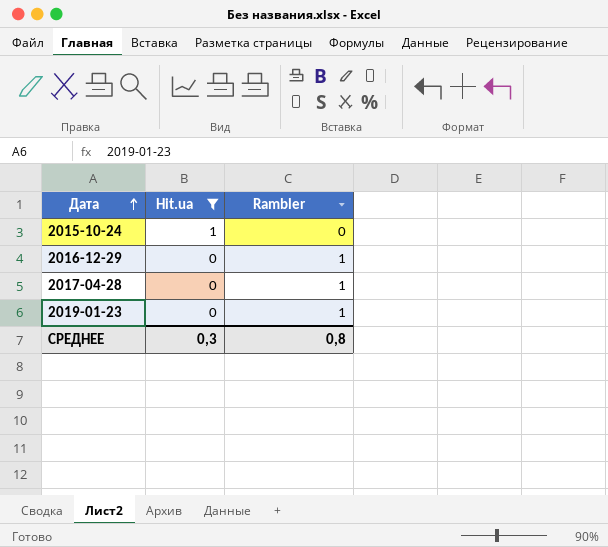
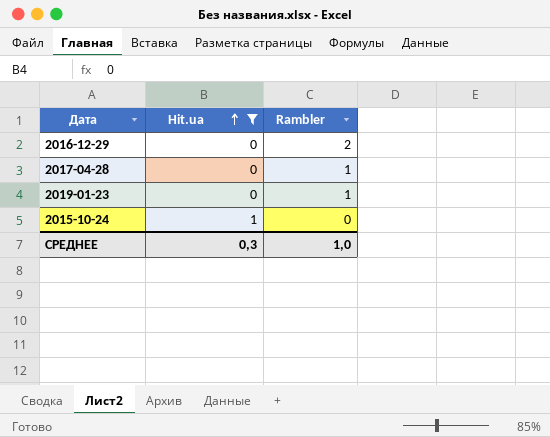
row order: Дата ascending -> Hit.ua ascending
2016-12-29 | Rambler: 1 -> 2
СРЕДНЕЕ | Rambler: 0,8 -> 1,0

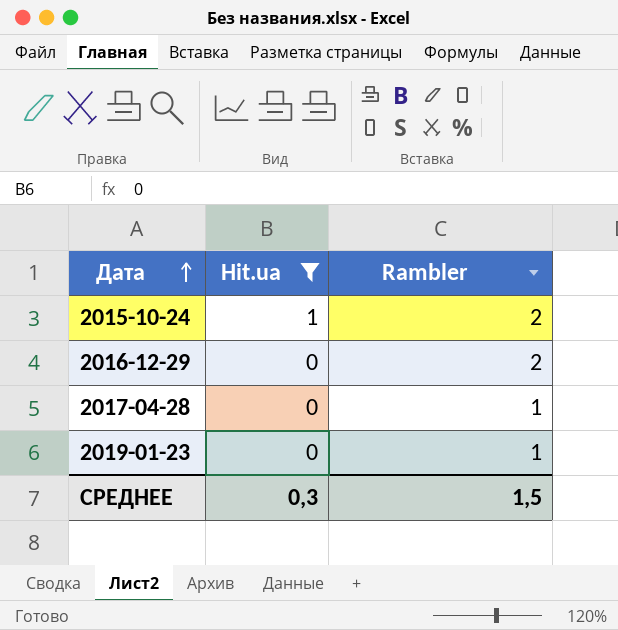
row order: Hit.ua ascending -> Дата ascending
2015-10-24 | Rambler: 0 -> 2
СРЕДНЕЕ | Rambler: 1,0 -> 1,5

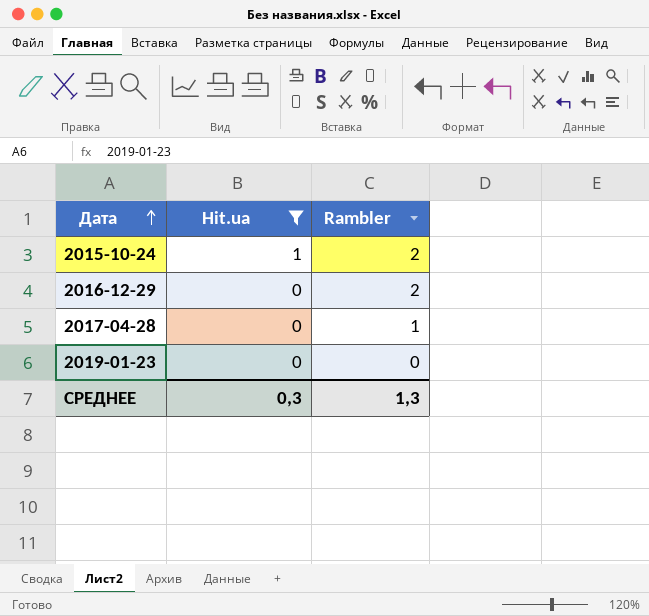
2019-01-23 | Rambler: 1 -> 0
СРЕДНЕЕ | Rambler: 1,5 -> 1,3

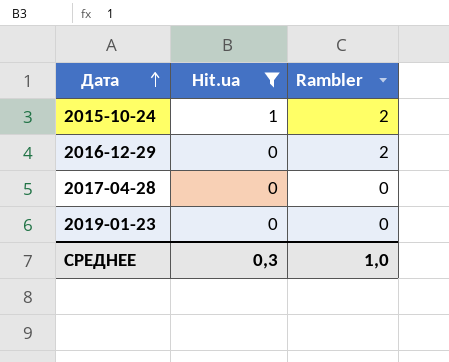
2017-04-28 | Rambler: 1 -> 0
СРЕДНЕЕ | Rambler: 1,3 -> 1,0

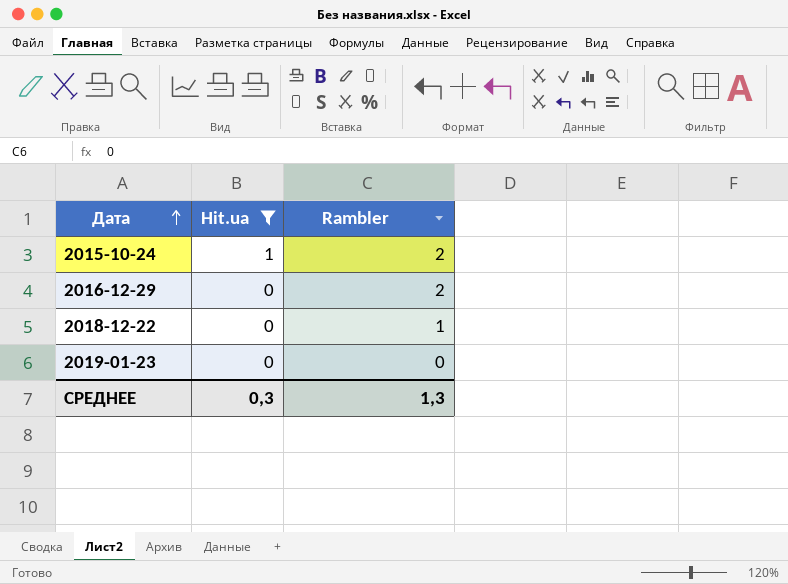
row 2017-04-28: 0 | 0 -> none
row 2018-12-22: none -> 0 | 1
СРЕДНЕЕ | Rambler: 1,0 -> 1,3

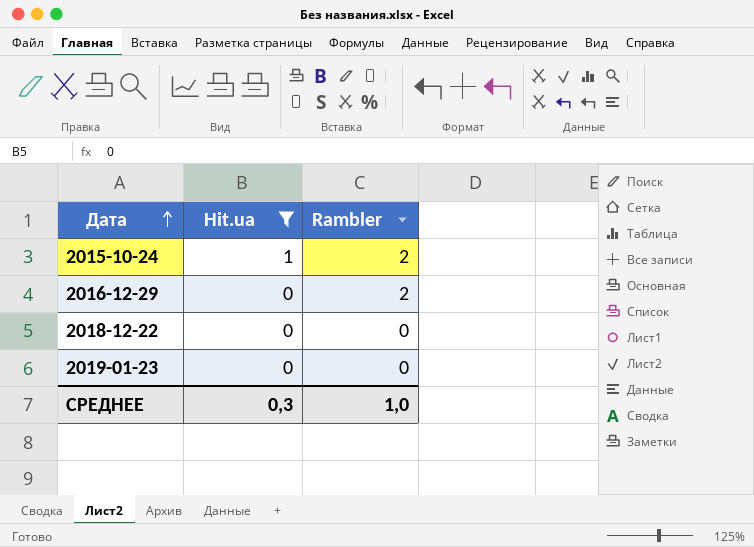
2018-12-22 | Rambler: 1 -> 0
СРЕДНЕЕ | Rambler: 1,3 -> 1,0

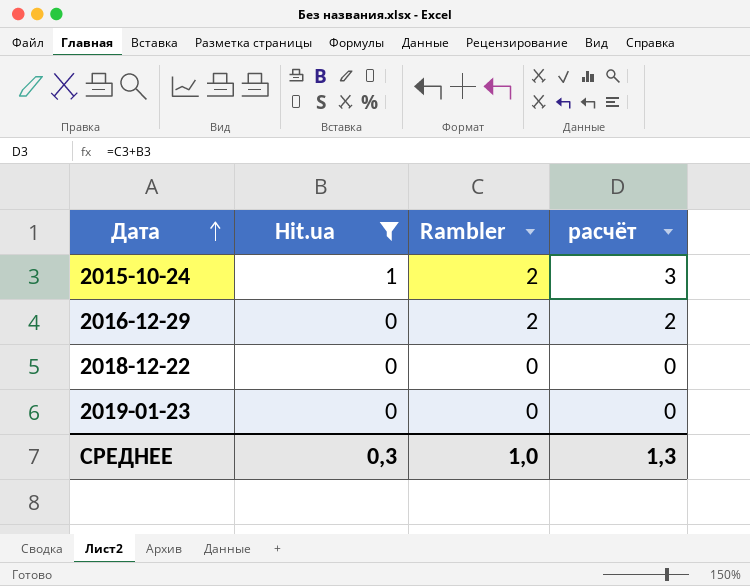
column расчёт | formula: none -> [Hit.ua] + [Rambler]

